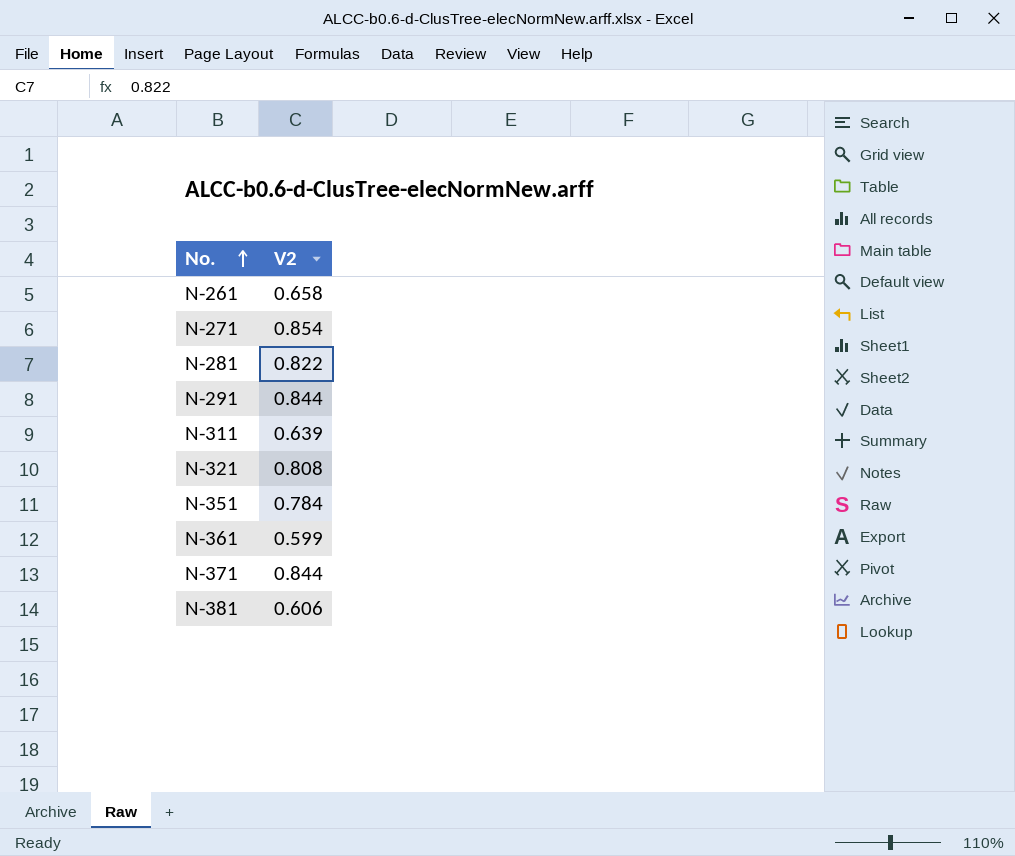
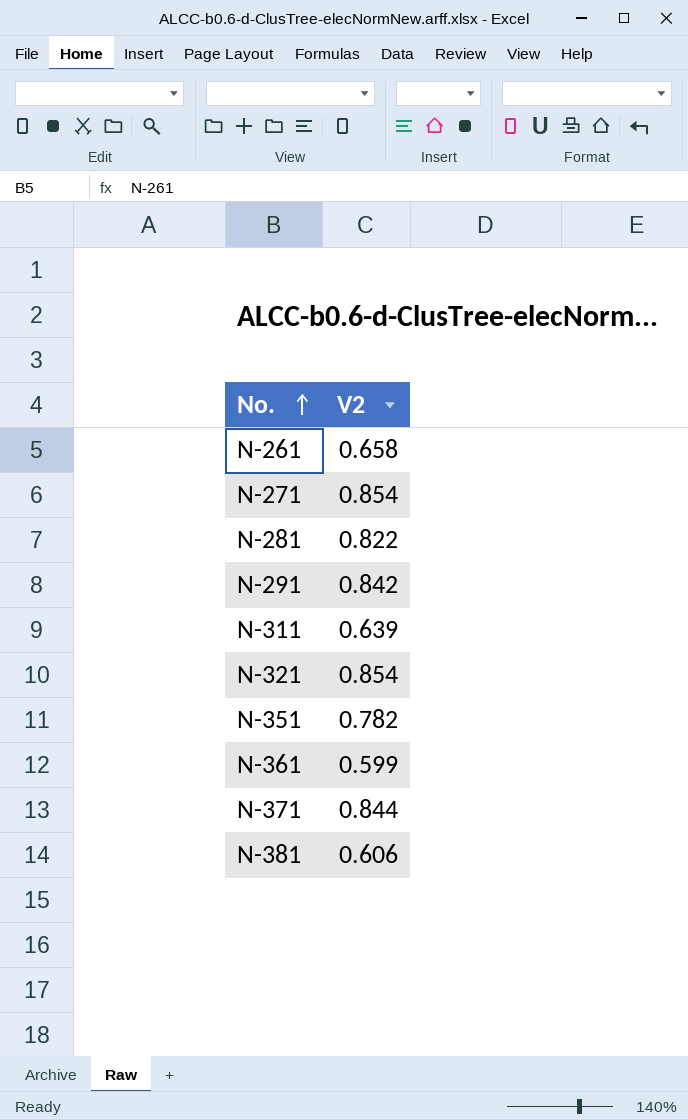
N-291 | V2: 0.844 -> 0.842
N-321 | V2: 0.808 -> 0.854
N-351 | V2: 0.784 -> 0.782

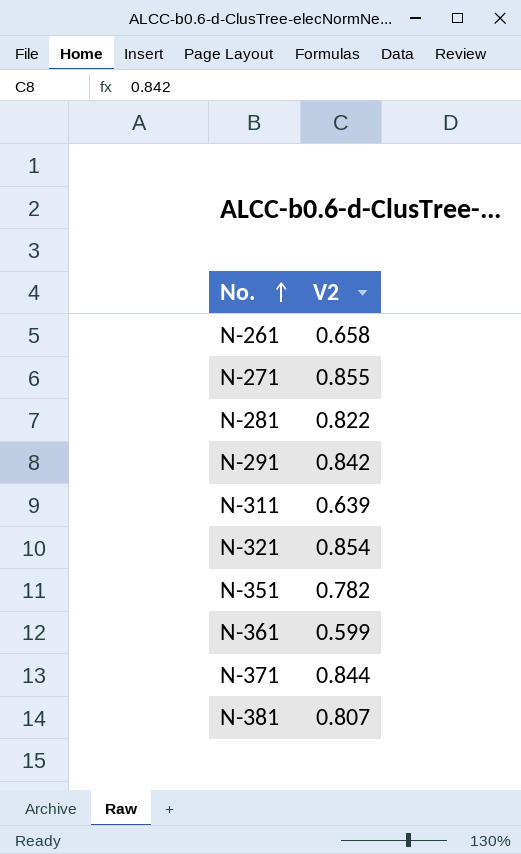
N-271 | V2: 0.854 -> 0.855
N-381 | V2: 0.606 -> 0.807

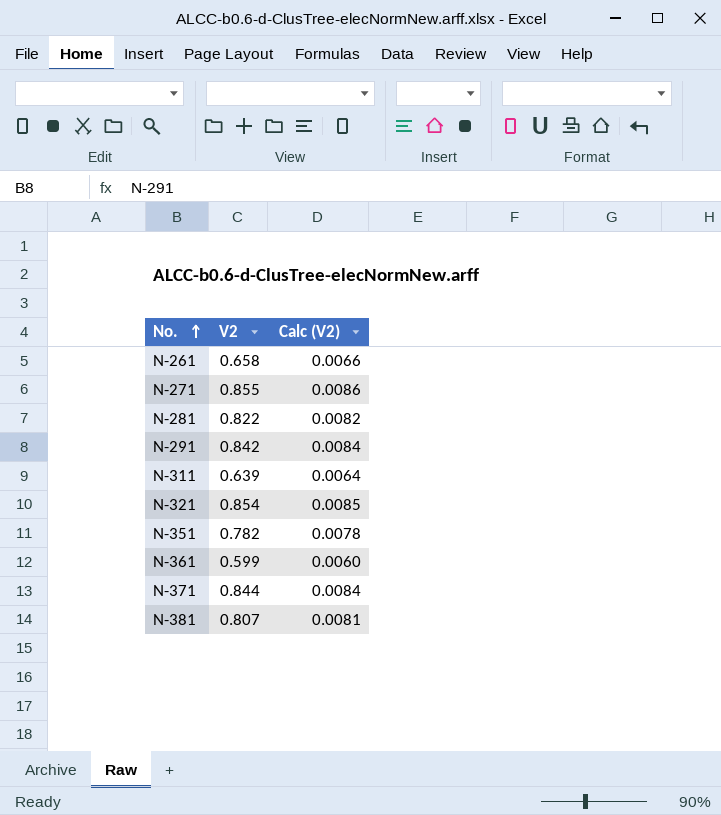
column Calc (V2) | formula: none -> [V2] * 0.01

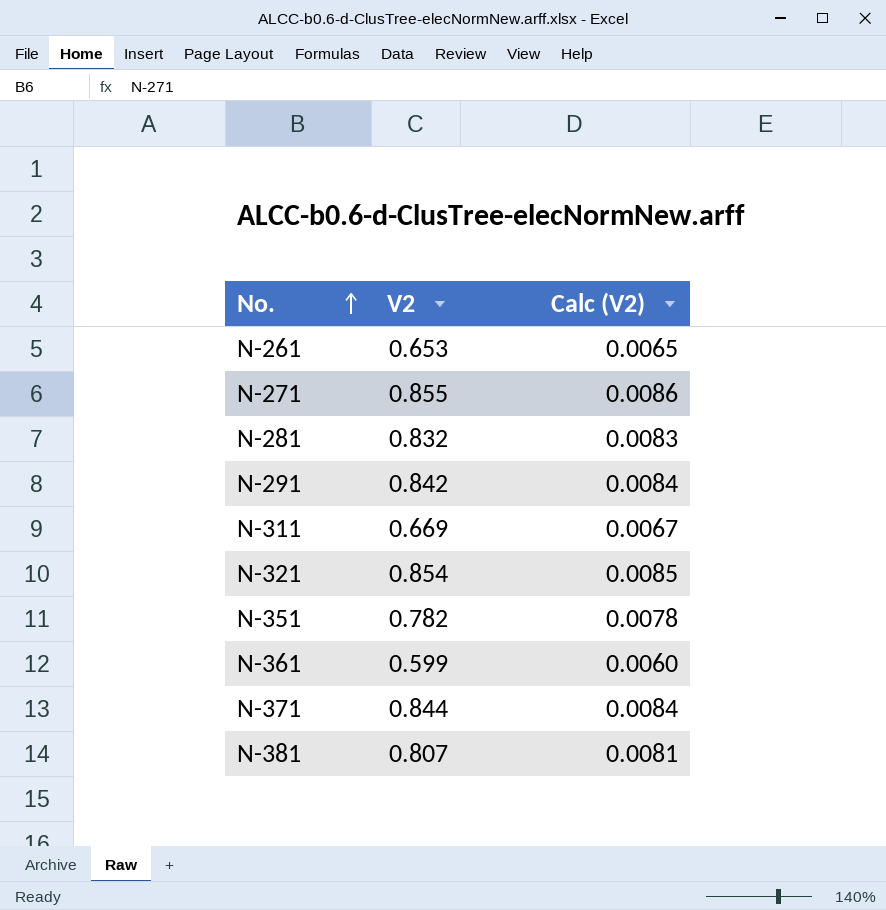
N-261 | V2: 0.658 -> 0.653
N-261 | Calc (V2): 0.0066 -> 0.0065
N-281 | V2: 0.822 -> 0.832
N-281 | Calc (V2): 0.0082 -> 0.0083
N-311 | V2: 0.639 -> 0.669
N-311 | Calc (V2): 0.0064 -> 0.0067

